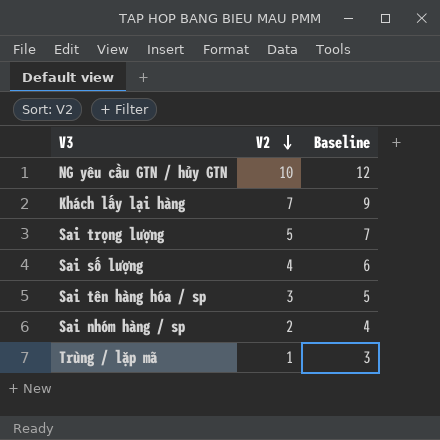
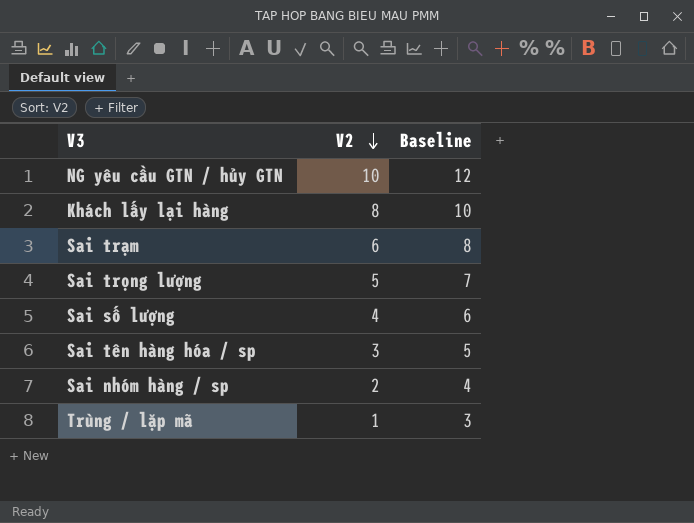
Khách lấy lại hàng | V2: 7 -> 8
Khách lấy lại hàng | Baseline: 9 -> 10
row Sai trạm: none -> 6 | 8

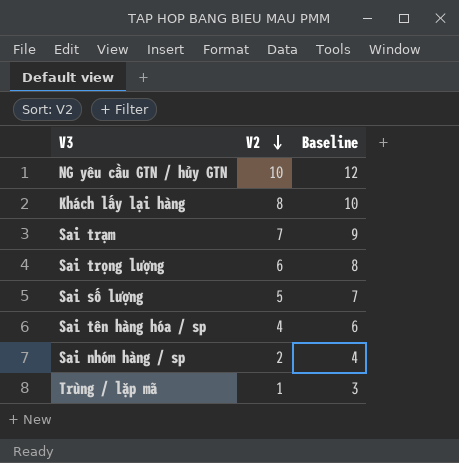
Sai trạm | V2: 6 -> 7
Sai trạm | Baseline: 8 -> 9
Sai trọng lượng | V2: 5 -> 6
Sai trọng lượng | Baseline: 7 -> 8
Sai số lượng | V2: 4 -> 5
Sai số lượng | Baseline: 6 -> 7
Sai tên hàng hóa / sp | V2: 3 -> 4
Sai tên hàng hóa / sp | Baseline: 5 -> 6

